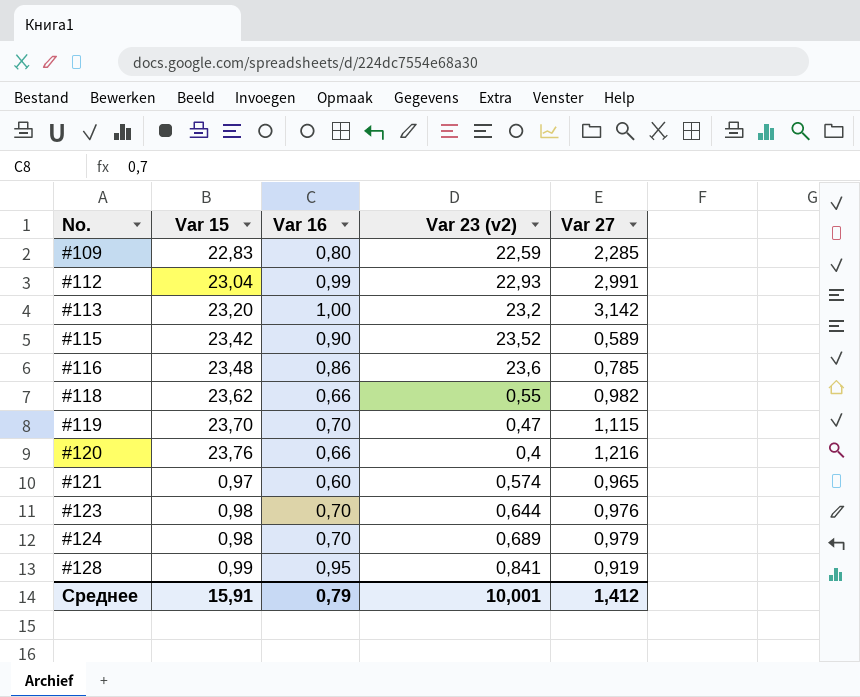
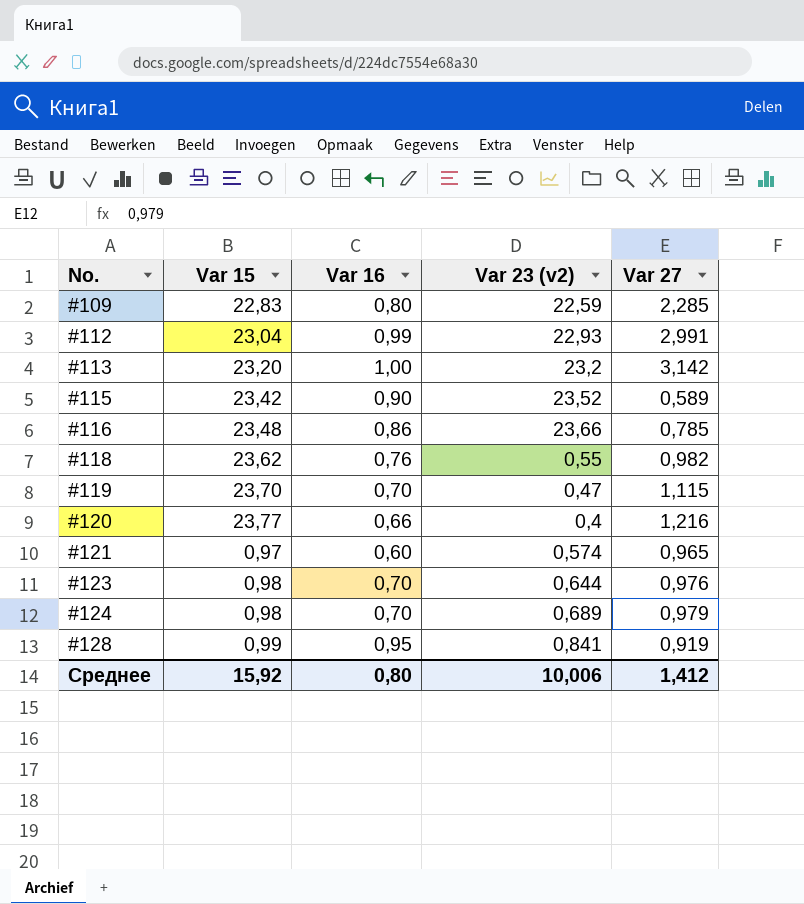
#116 | Var 23 (v2): 23,6 -> 23,66
#118 | Var 16: 0,66 -> 0,76
#120 | Var 15: 23,76 -> 23,77
Среднее | Var 15: 15,91 -> 15,92
Среднее | Var 16: 0,79 -> 0,80
Среднее | Var 23 (v2): 10,001 -> 10,006

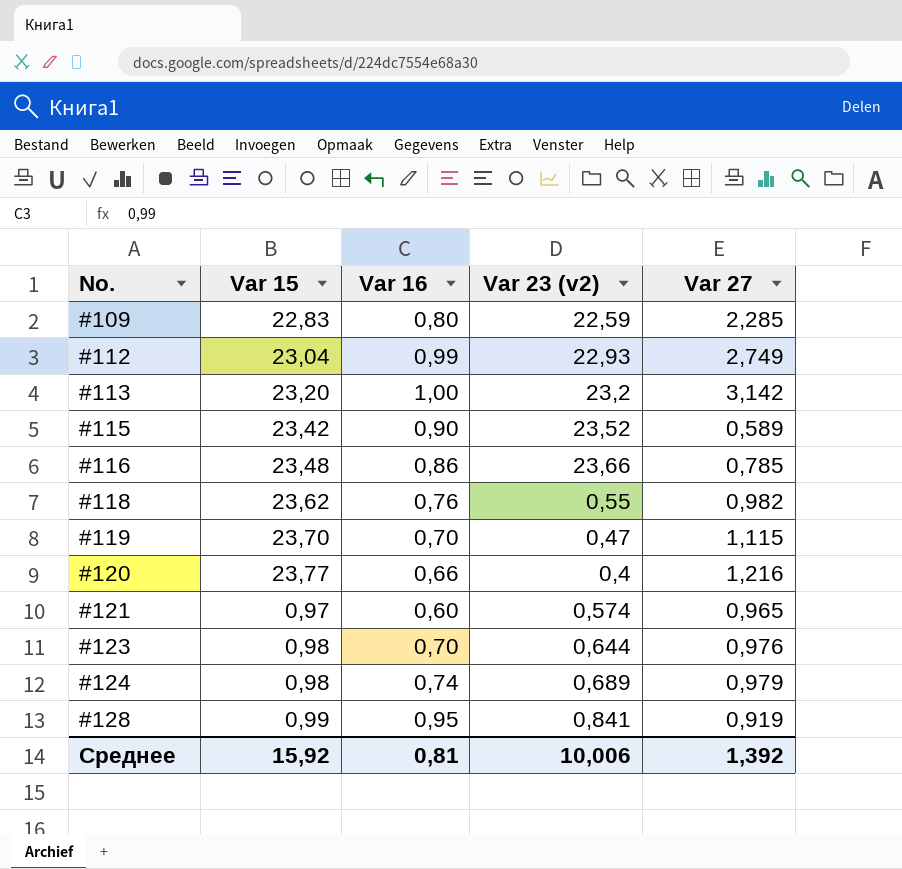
#112 | Var 27: 2,991 -> 2,749
#124 | Var 16: 0,70 -> 0,74
Среднее | Var 16: 0,80 -> 0,81
Среднее | Var 27: 1,412 -> 1,392

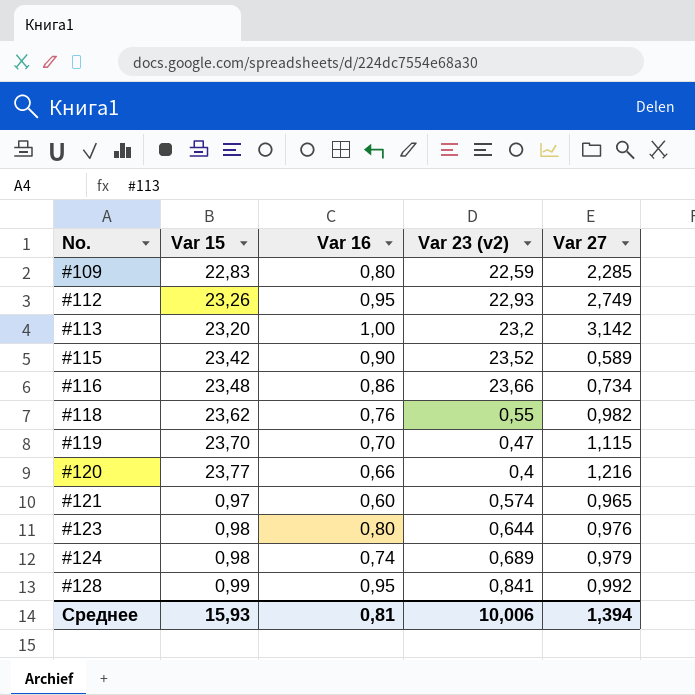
#112 | Var 15: 23,04 -> 23,26
#112 | Var 16: 0,99 -> 0,95
#116 | Var 27: 0,785 -> 0,734
#123 | Var 16: 0,70 -> 0,80
#128 | Var 27: 0,919 -> 0,992
Среднее | Var 15: 15,92 -> 15,93
Среднее | Var 27: 1,392 -> 1,394

